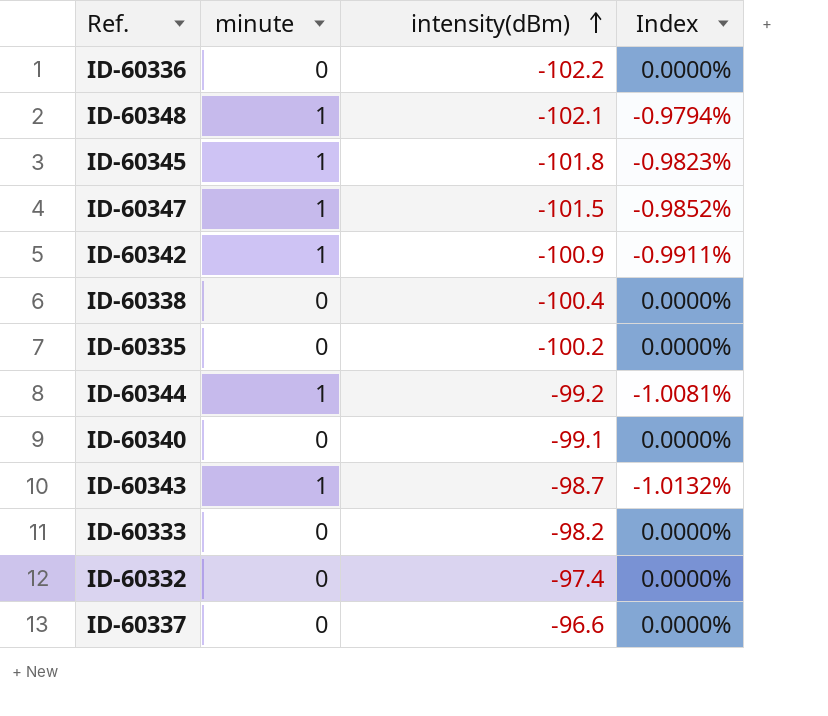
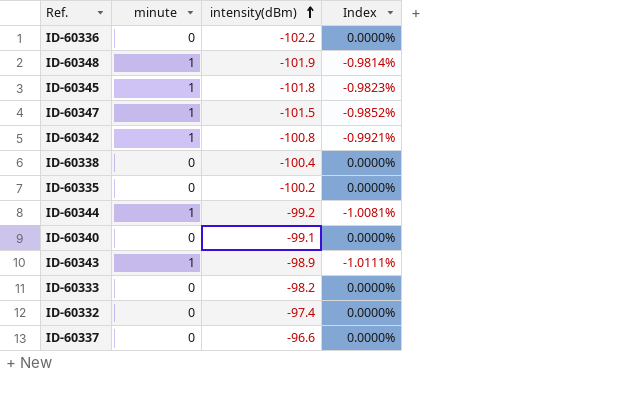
ID-60348 | intensity(dBm): -102.1 -> -101.9
ID-60348 | Index: -0.9794% -> -0.9814%
ID-60342 | intensity(dBm): -100.9 -> -100.8
ID-60342 | Index: -0.9911% -> -0.9921%
ID-60343 | intensity(dBm): -98.7 -> -98.9
ID-60343 | Index: -1.0132% -> -1.0111%

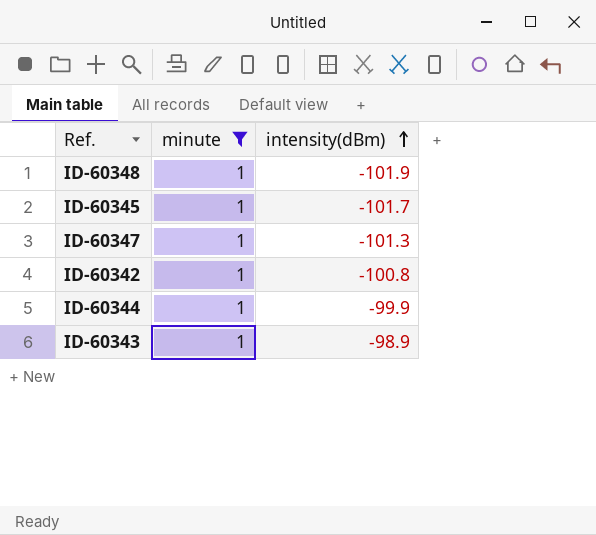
filter: none -> minute = 1
column Index | formula: [minute] / [intensity(dBm)] -> none
ID-60345 | intensity(dBm): -101.8 -> -101.7
ID-60347 | intensity(dBm): -101.5 -> -101.3
ID-60344 | intensity(dBm): -99.2 -> -99.9

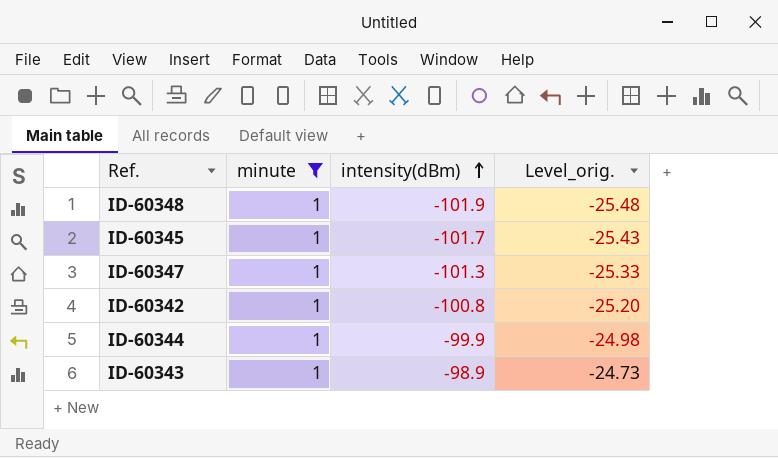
column Level_orig. | formula: none -> [intensity(dBm)] * 0.25

